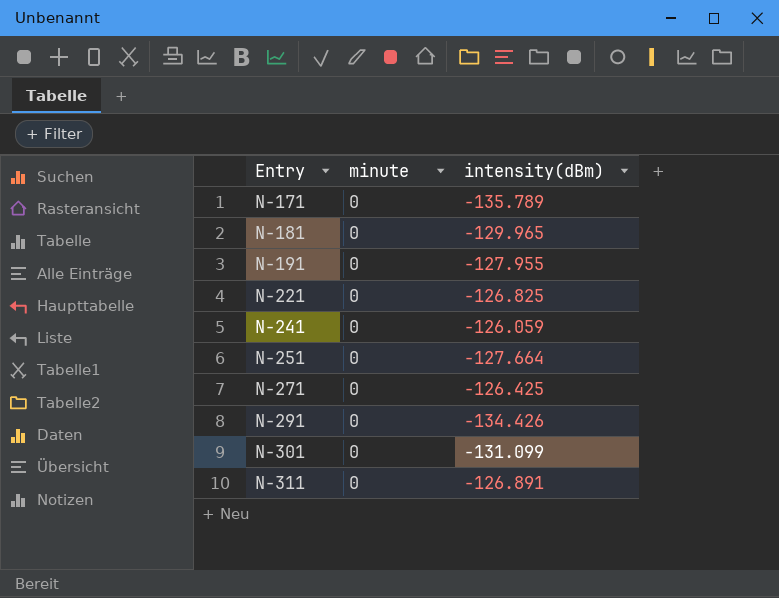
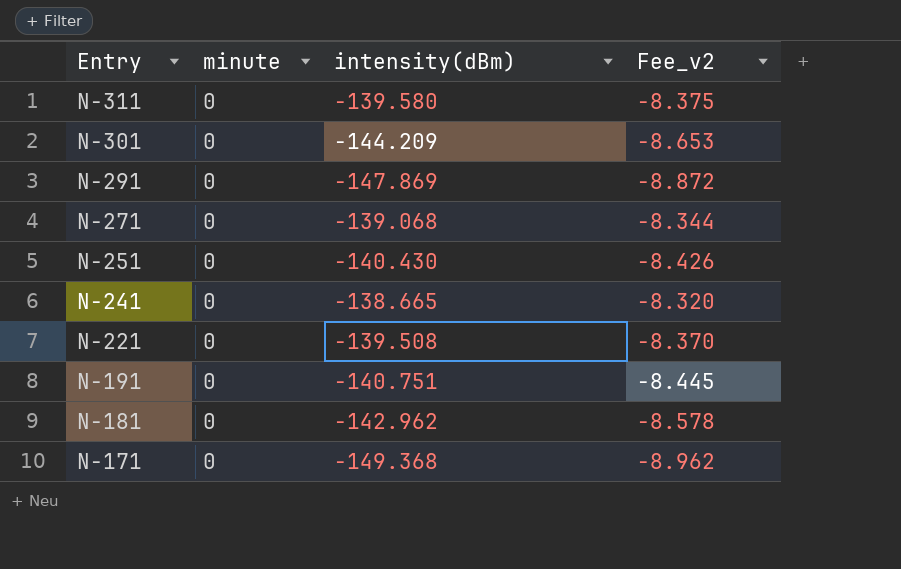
row order: Entry ascending -> Entry descending
column Fee_v2 | formula: none -> [intensity(dBm)] * 0.06
N-311 | intensity(dBm): -126.891 -> -139.580
N-301 | intensity(dBm): -131.099 -> -144.209
N-291 | intensity(dBm): -134.426 -> -147.869
N-271 | intensity(dBm): -126.425 -> -139.068
N-251 | intensity(dBm): -127.664 -> -140.430
N-241 | intensity(dBm): -126.059 -> -138.665
N-221 | intensity(dBm): -126.825 -> -139.508
N-191 | intensity(dBm): -127.955 -> -140.751
N-181 | intensity(dBm): -129.965 -> -142.962
N-171 | intensity(dBm): -135.789 -> -149.368

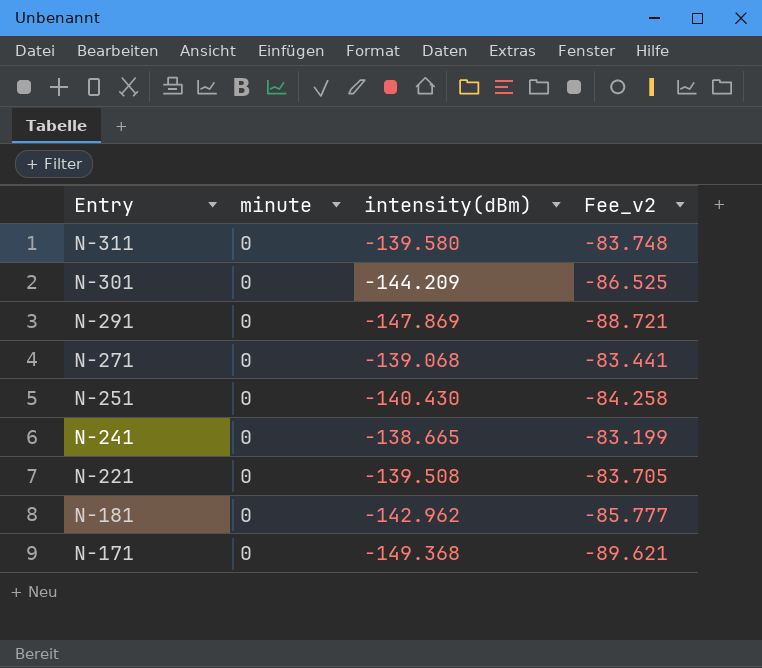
column Fee_v2 | formula: [intensity(dBm)] * 0.06 -> [intensity(dBm)] * 0.6
row N-191: 0 | -140.751 | -8.445 -> none

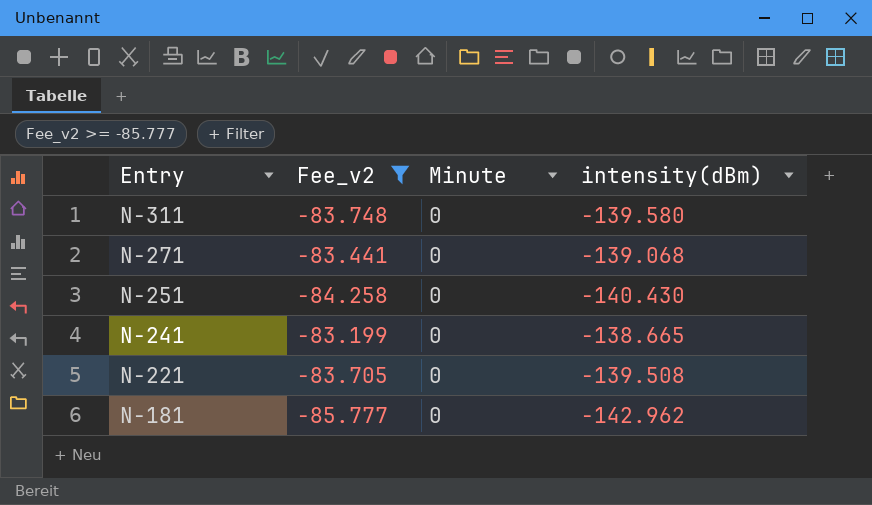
filter: none -> Fee_v2 >= -85.777
column Fee_v2 | position: 4 -> 2
column name: minute -> Minute

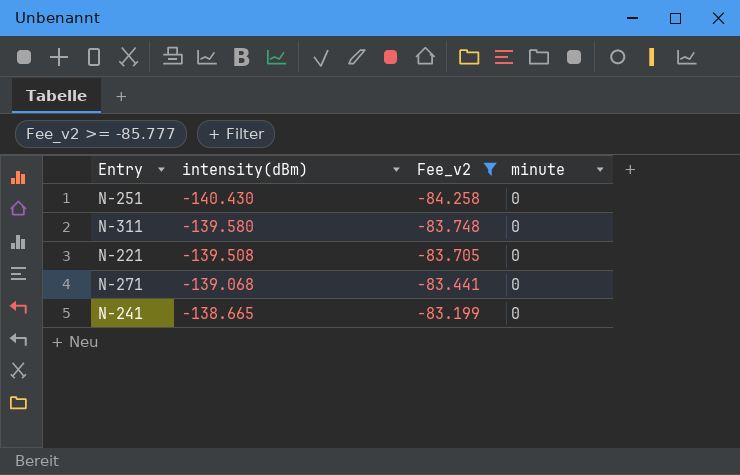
row order: Entry descending -> intensity(dBm) ascending
column intensity(dBm) | position: 4 -> 2
column name: Minute -> minute
row N-181: -85.777 | 0 | -142.962 -> none

